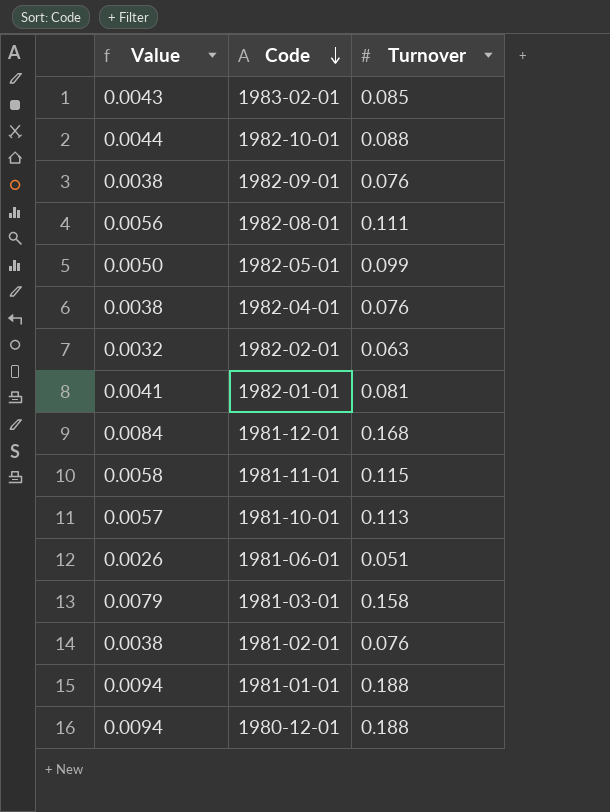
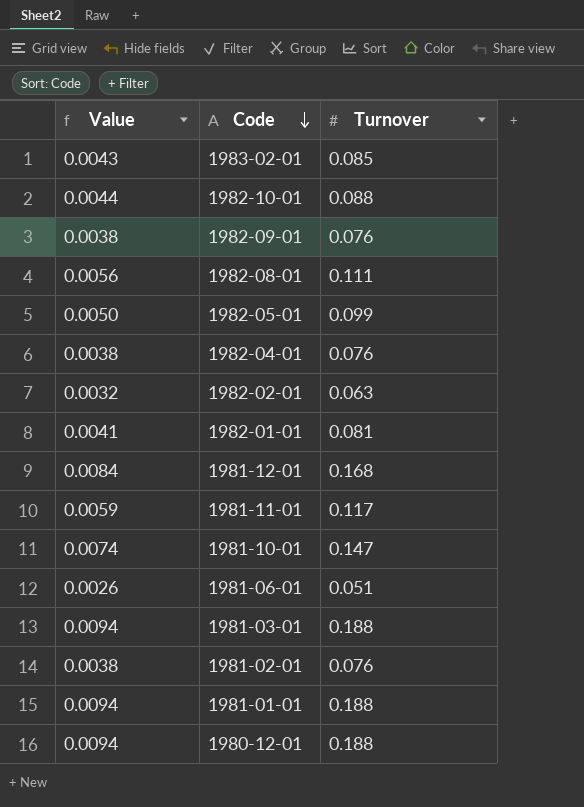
1981-11-01 | Value: 0.0058 -> 0.0059
1981-11-01 | Turnover: 0.115 -> 0.117
1981-10-01 | Value: 0.0057 -> 0.0074
1981-10-01 | Turnover: 0.113 -> 0.147
1981-03-01 | Value: 0.0079 -> 0.0094
1981-03-01 | Turnover: 0.158 -> 0.188

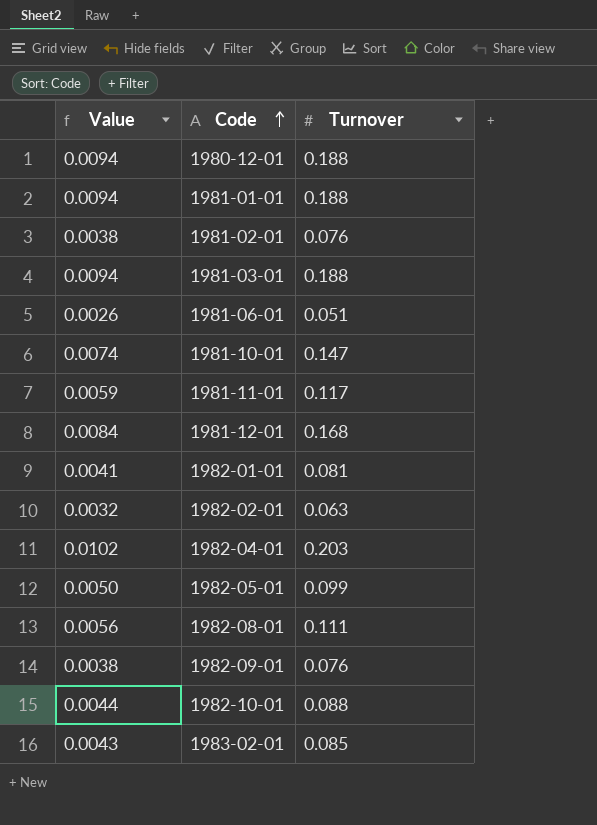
row order: Code descending -> Code ascending
1982-04-01 | Value: 0.0038 -> 0.0102
1982-04-01 | Turnover: 0.076 -> 0.203

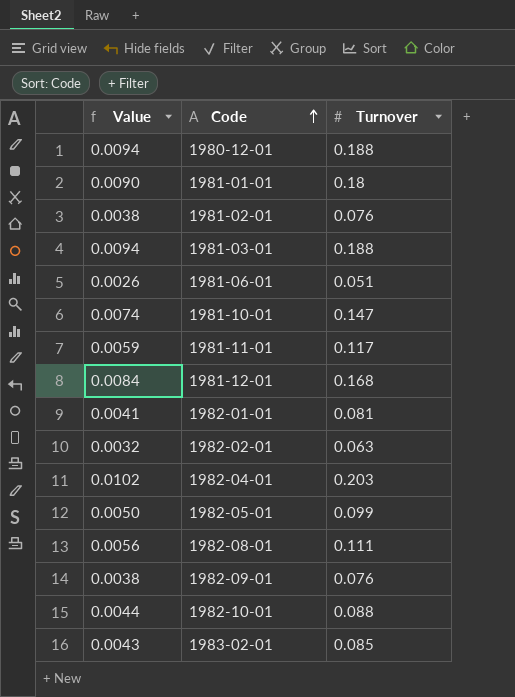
1981-01-01 | Value: 0.0094 -> 0.0090
1981-01-01 | Turnover: 0.188 -> 0.18

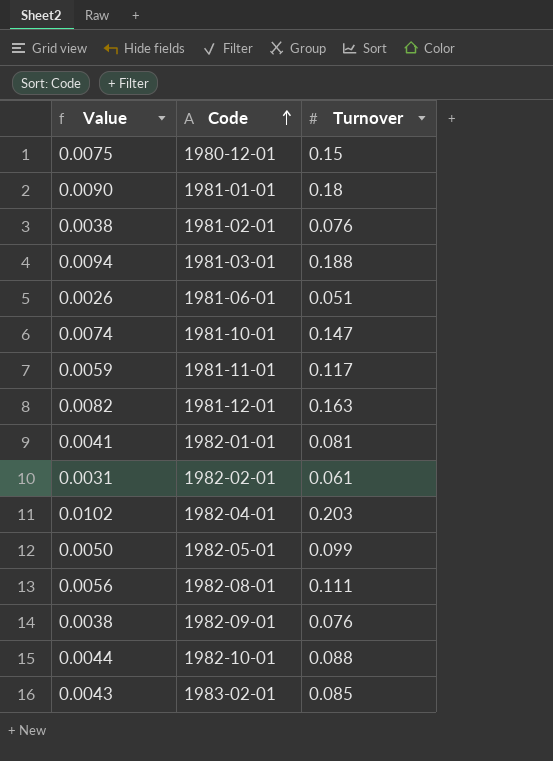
1980-12-01 | Value: 0.0094 -> 0.0075
1980-12-01 | Turnover: 0.188 -> 0.15
1981-12-01 | Value: 0.0084 -> 0.0082
1981-12-01 | Turnover: 0.168 -> 0.163
1982-02-01 | Value: 0.0032 -> 0.0031
1982-02-01 | Turnover: 0.063 -> 0.061

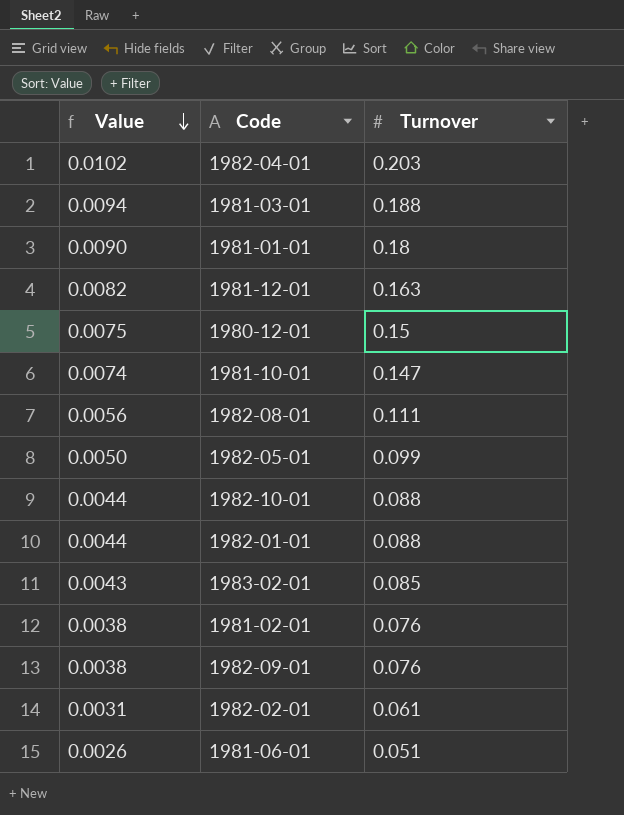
row order: Code ascending -> Value descending
row 1981-11-01: 0.0059 | 0.117 -> none
1982-01-01 | Value: 0.0041 -> 0.0044
1982-01-01 | Turnover: 0.081 -> 0.088

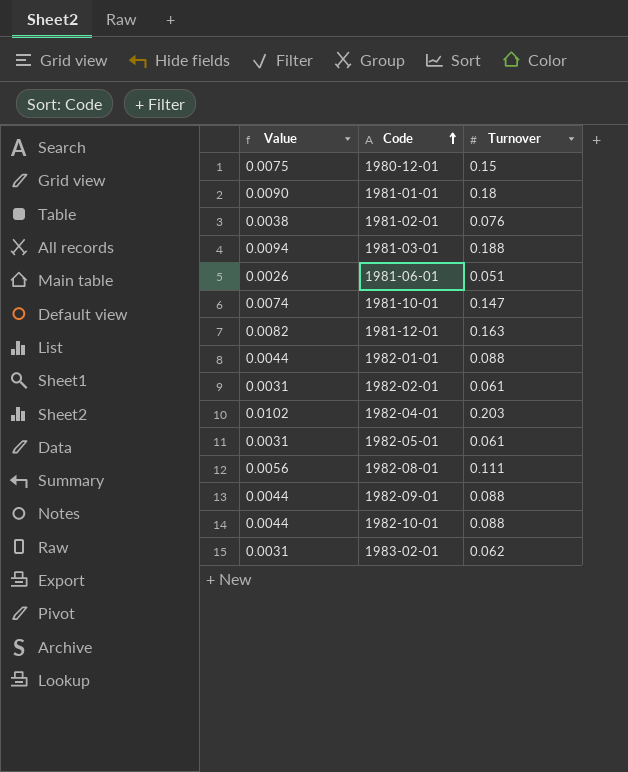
row order: Value descending -> Code ascending
1982-05-01 | Value: 0.0050 -> 0.0031
1982-05-01 | Turnover: 0.099 -> 0.061
1982-09-01 | Value: 0.0038 -> 0.0044
1982-09-01 | Turnover: 0.076 -> 0.088
1983-02-01 | Value: 0.0043 -> 0.0031
1983-02-01 | Turnover: 0.085 -> 0.062

